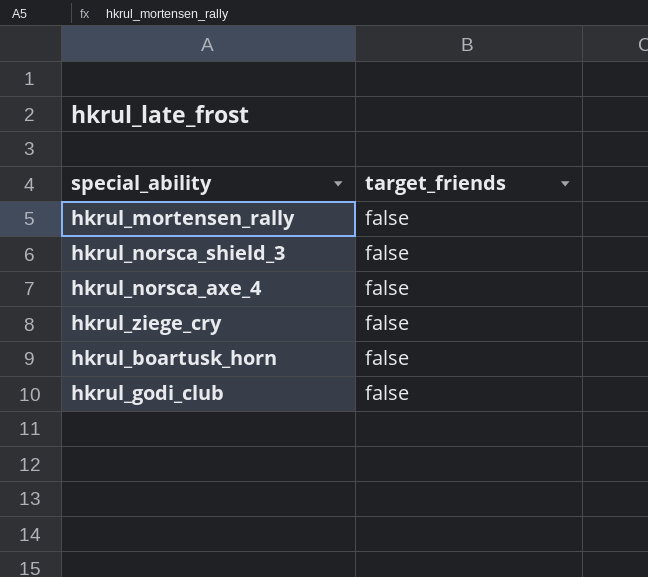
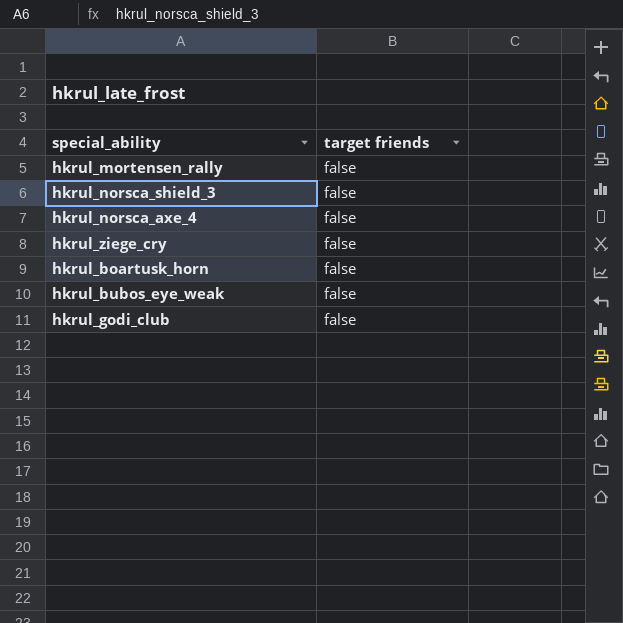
column name: target_friends -> target friends
row hkrul_bubos_eye_weak: none -> false

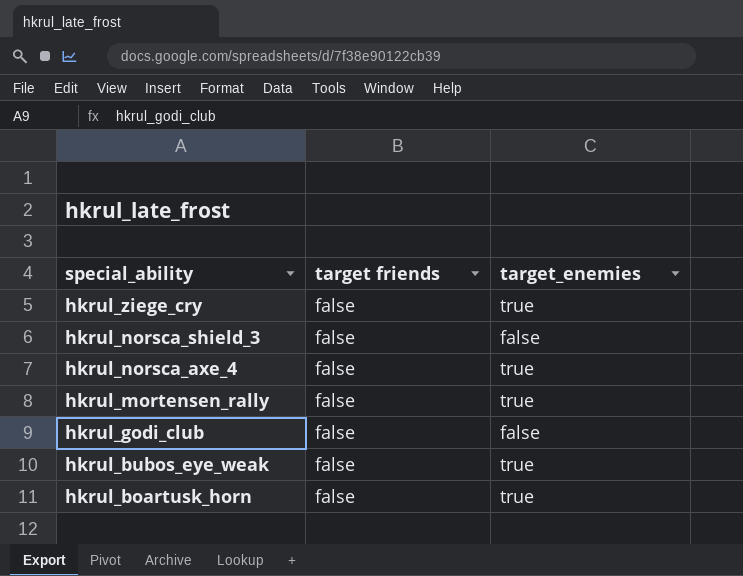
row order: none -> special_ability descending
column target_enemies | position: none -> 3

